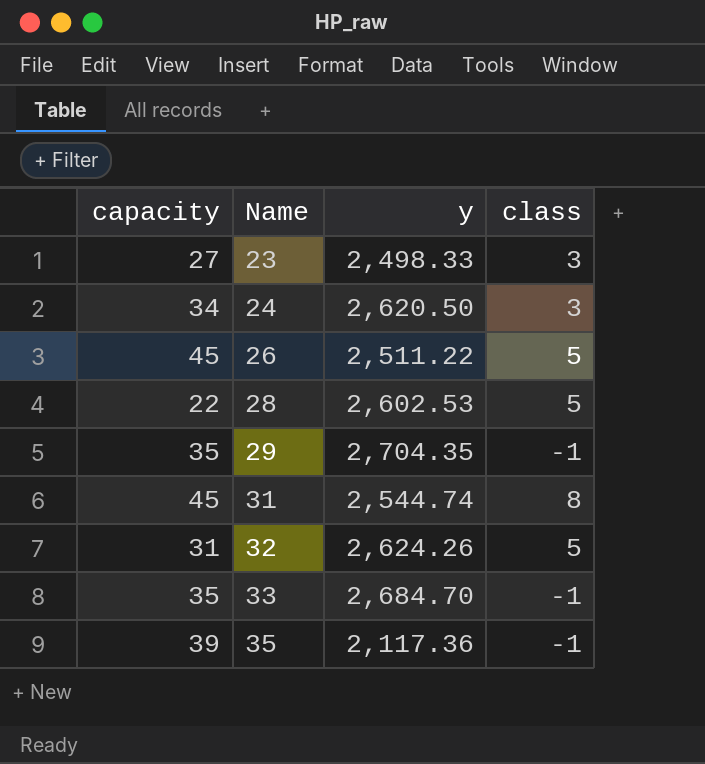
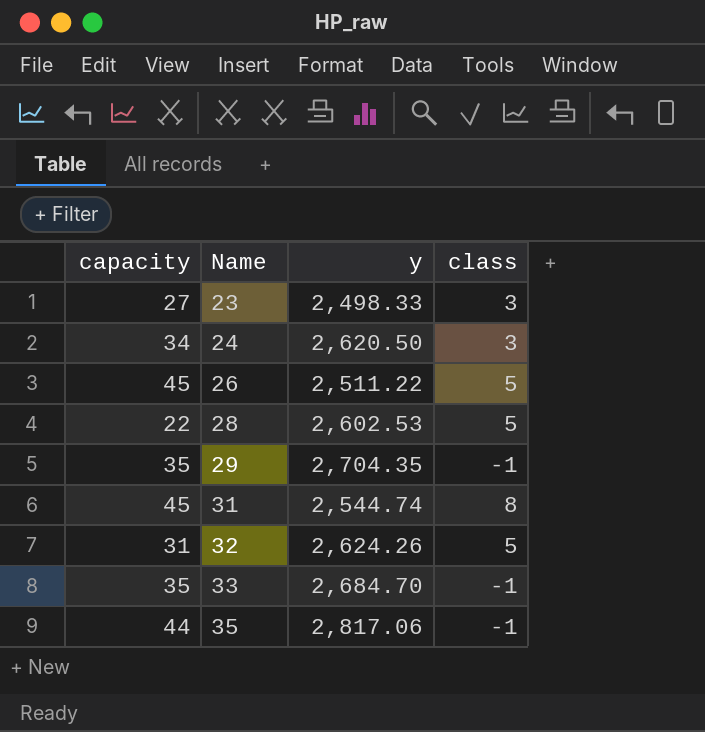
35 | capacity: 39 -> 44
35 | y: 2,117.36 -> 2,817.06

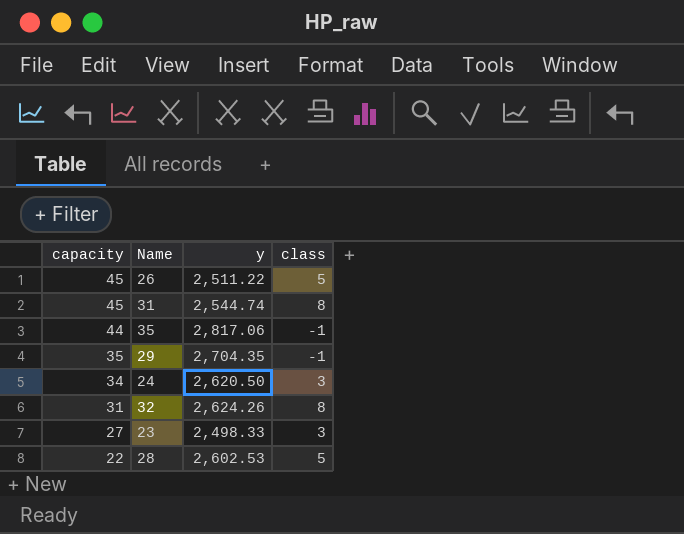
row order: Name ascending -> capacity descending
row 33: 35 | 2,684.70 | -1 -> none
32 | class: 5 -> 8

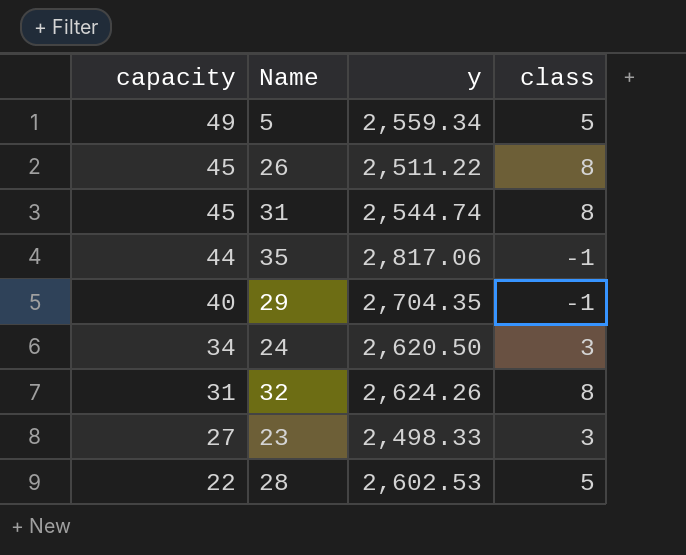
row 5: none -> 49 | 2,559.34 | 5
26 | class: 5 -> 8
29 | capacity: 35 -> 40

